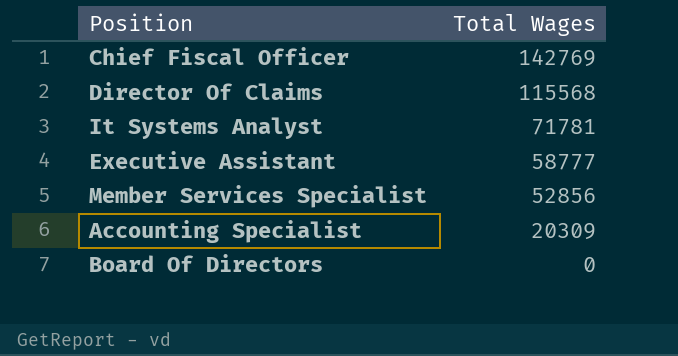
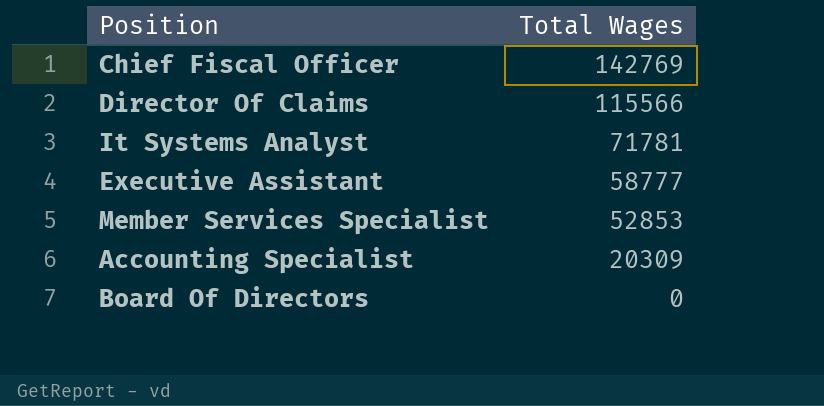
Director Of Claims | Total Wages: 115568 -> 115566
Member Services Specialist | Total Wages: 52856 -> 52853

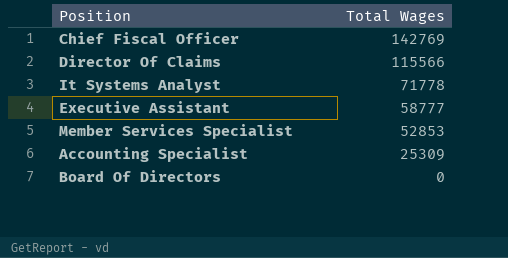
It Systems Analyst | Total Wages: 71781 -> 71778
Accounting Specialist | Total Wages: 20309 -> 25309

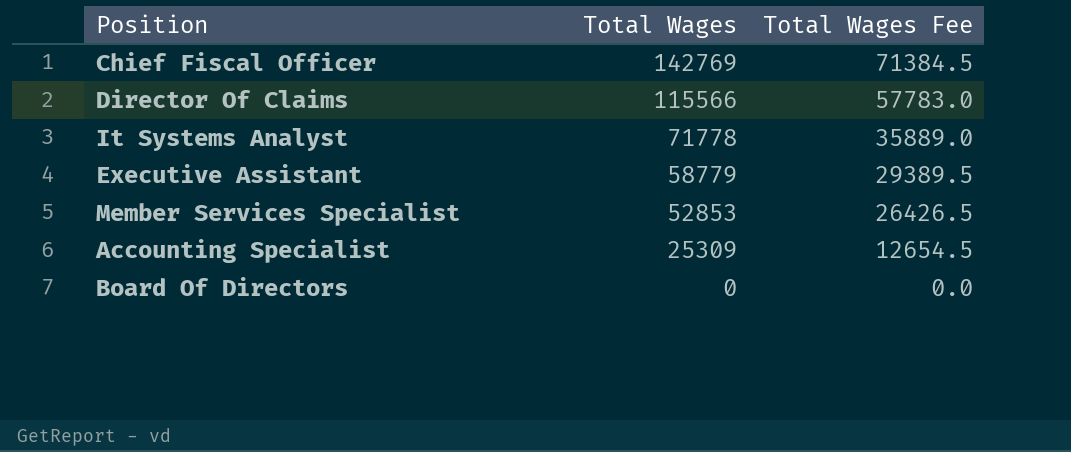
column Total Wages Fee | formula: none -> [Total Wages] * 0.5
Executive Assistant | Total Wages: 58777 -> 58779

